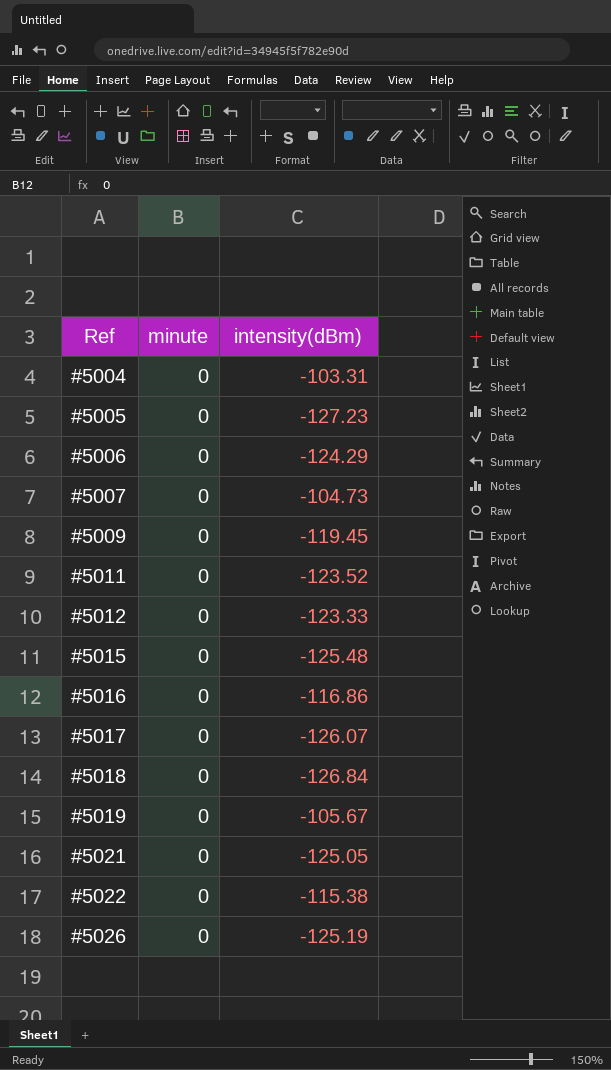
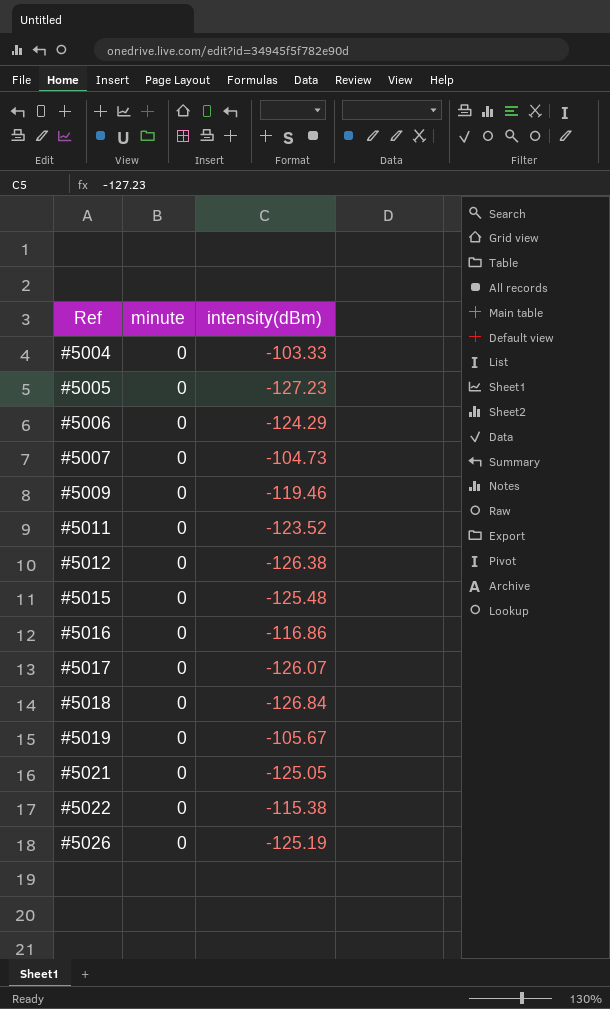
#5004 | intensity(dBm): -103.31 -> -103.33
#5009 | intensity(dBm): -119.45 -> -119.46
#5012 | intensity(dBm): -123.33 -> -126.38

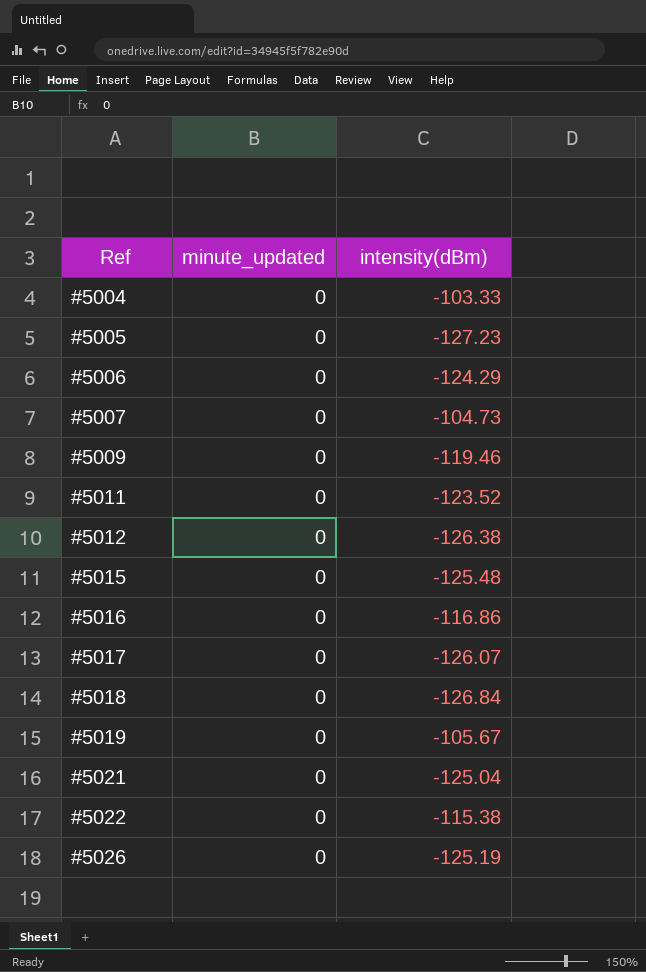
column name: minute -> minute_updated
#5021 | intensity(dBm): -125.05 -> -125.04

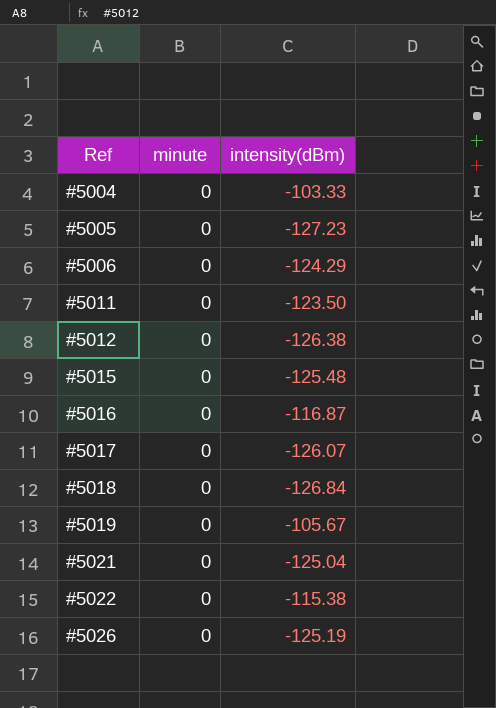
column name: minute_updated -> minute
row #5007: 0 | -104.73 -> none
row #5009: 0 | -119.46 -> none
#5011 | intensity(dBm): -123.52 -> -123.50
#5016 | intensity(dBm): -116.86 -> -116.87

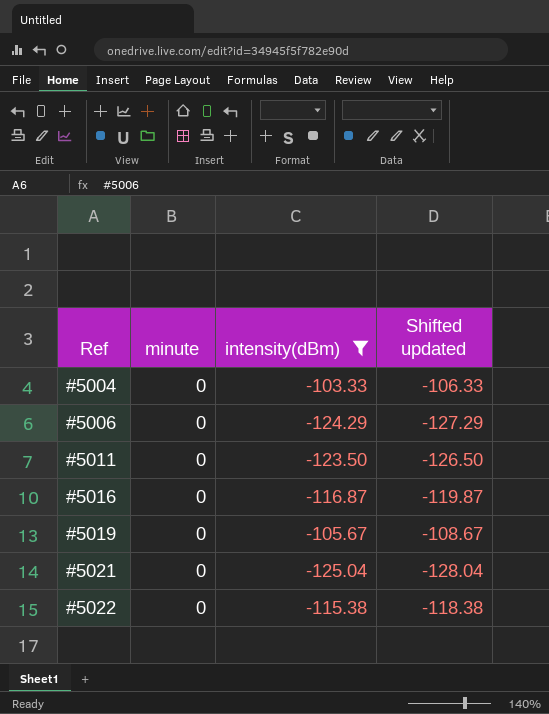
filter: none -> intensity(dBm) >= -125.04
column Shifted updated | formula: none -> [intensity(dBm)] - 3

